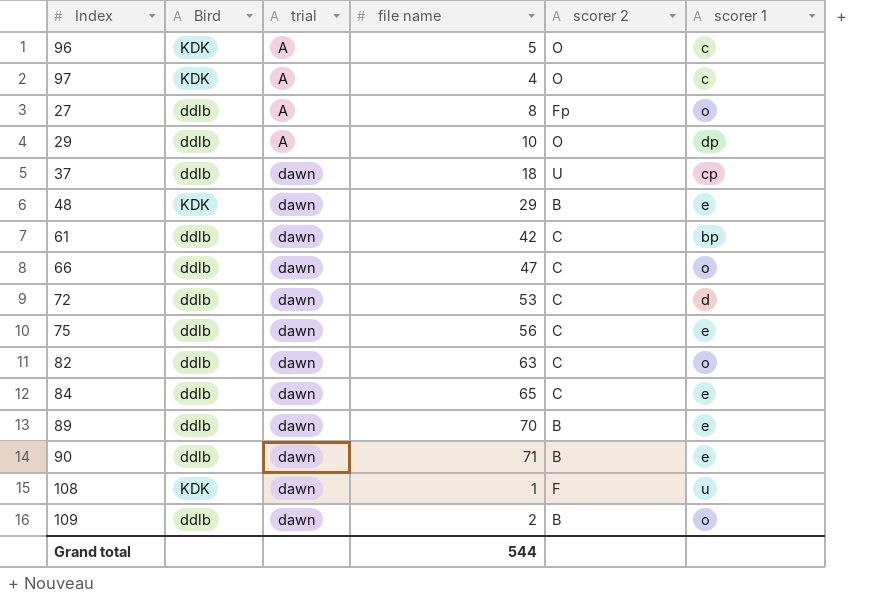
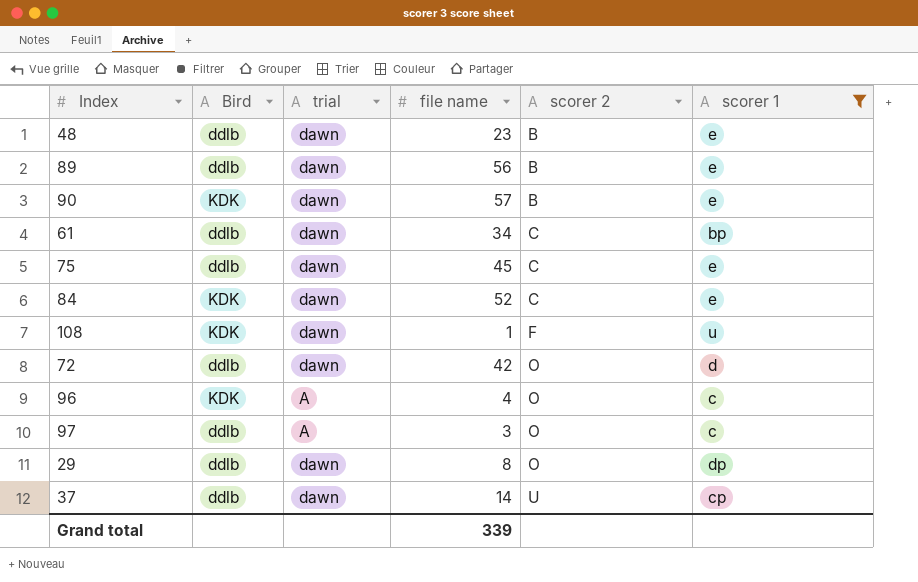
filter: none -> scorer 1 != o
row order: trial ascending -> scorer 2 ascending
48 | Bird: KDK -> ddlb
48 | file name: 29 -> 23
89 | file name: 70 -> 56
90 | Bird: ddlb -> KDK
90 | file name: 71 -> 57
61 | file name: 42 -> 34
75 | file name: 56 -> 45
84 | Bird: ddlb -> KDK
84 | file name: 65 -> 52
72 | file name: 53 -> 42
72 | scorer 2: C -> O
96 | file name: 5 -> 4
97 | Bird: KDK -> ddlb
97 | file name: 4 -> 3
29 | trial: A -> dawn
29 | file name: 10 -> 8
37 | file name: 18 -> 14
Grand total | file name: 544 -> 339

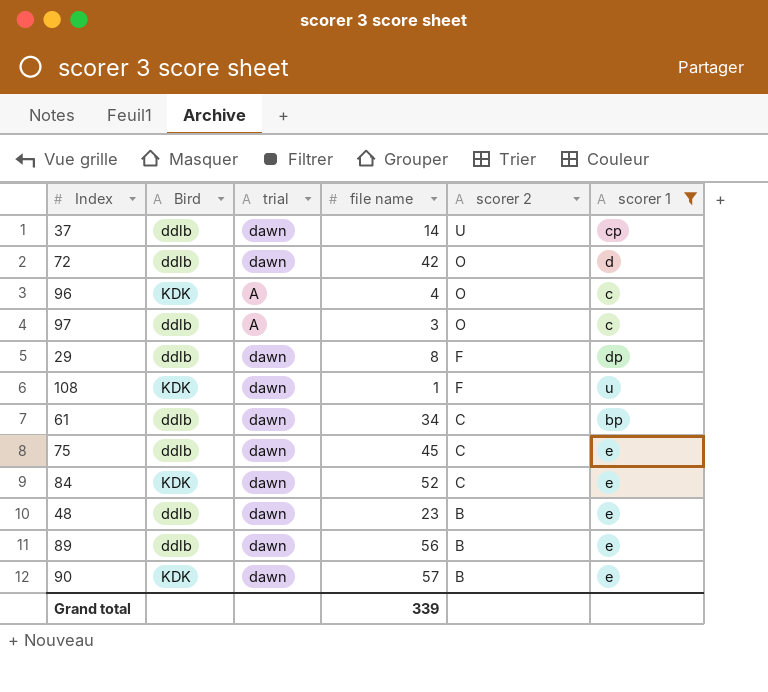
row order: scorer 2 ascending -> scorer 2 descending
29 | scorer 2: O -> F

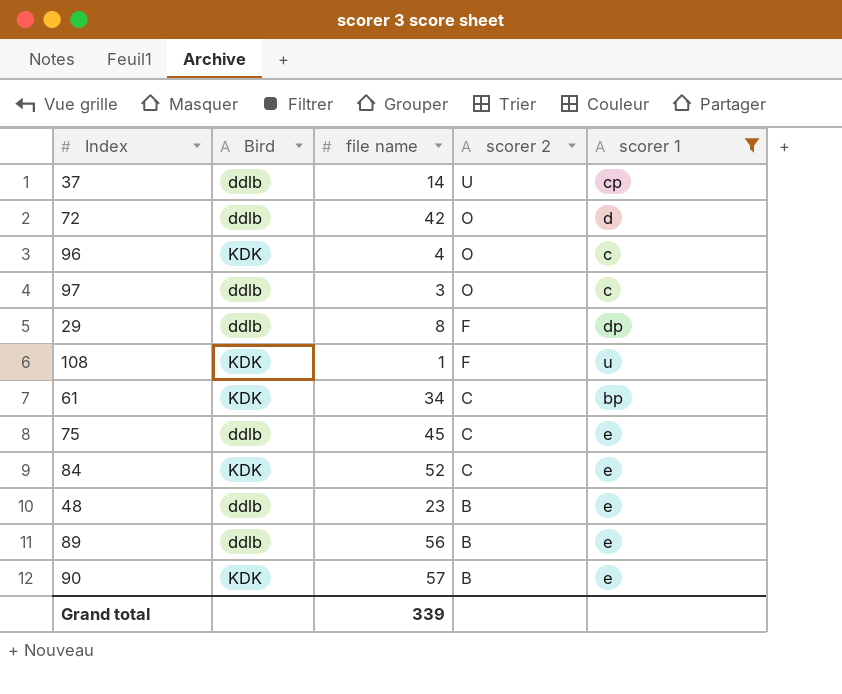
column trial | position: 3 -> none
61 | Bird: ddlb -> KDK

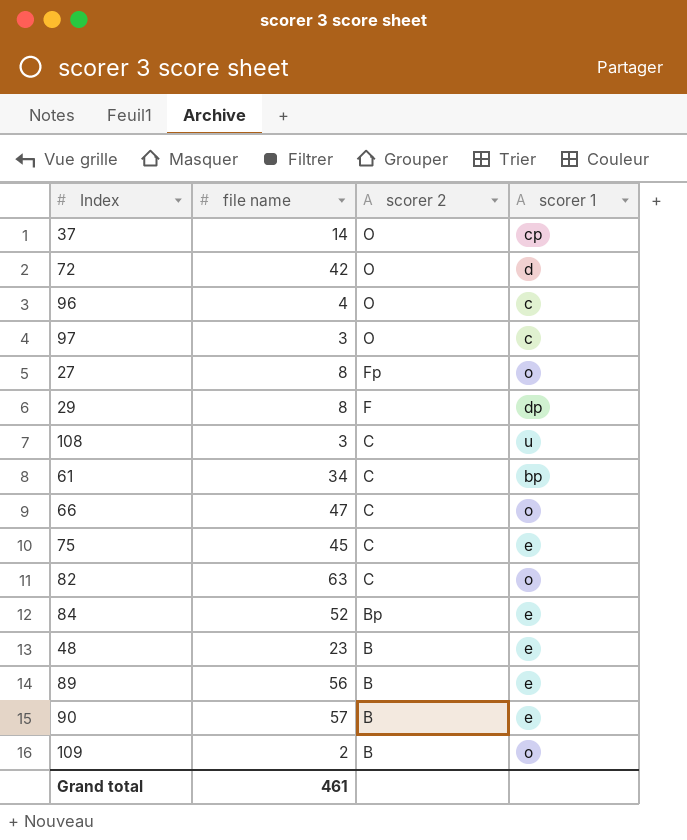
filter: scorer 1 != o -> none
column Bird | position: 2 -> none
37 | scorer 2: U -> O
108 | file name: 1 -> 3
108 | scorer 2: F -> C
84 | scorer 2: C -> Bp
Grand total | file name: 339 -> 461

